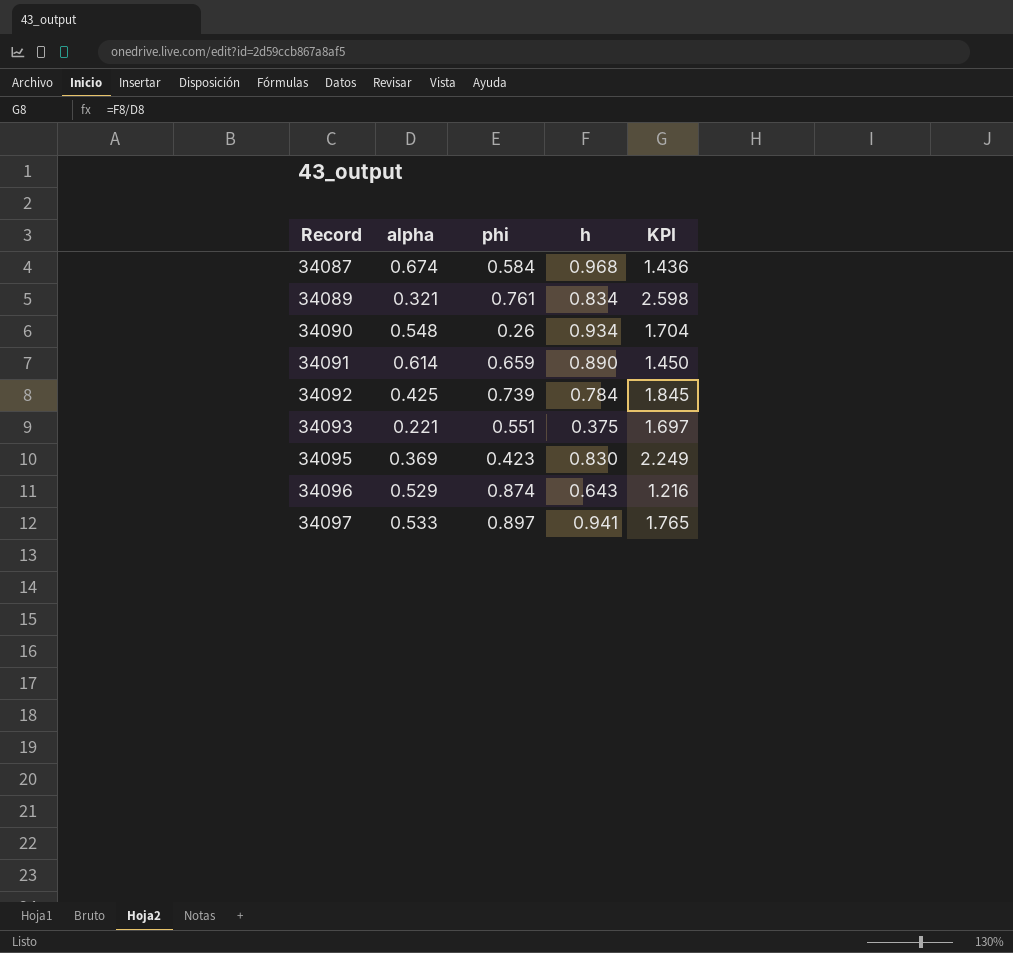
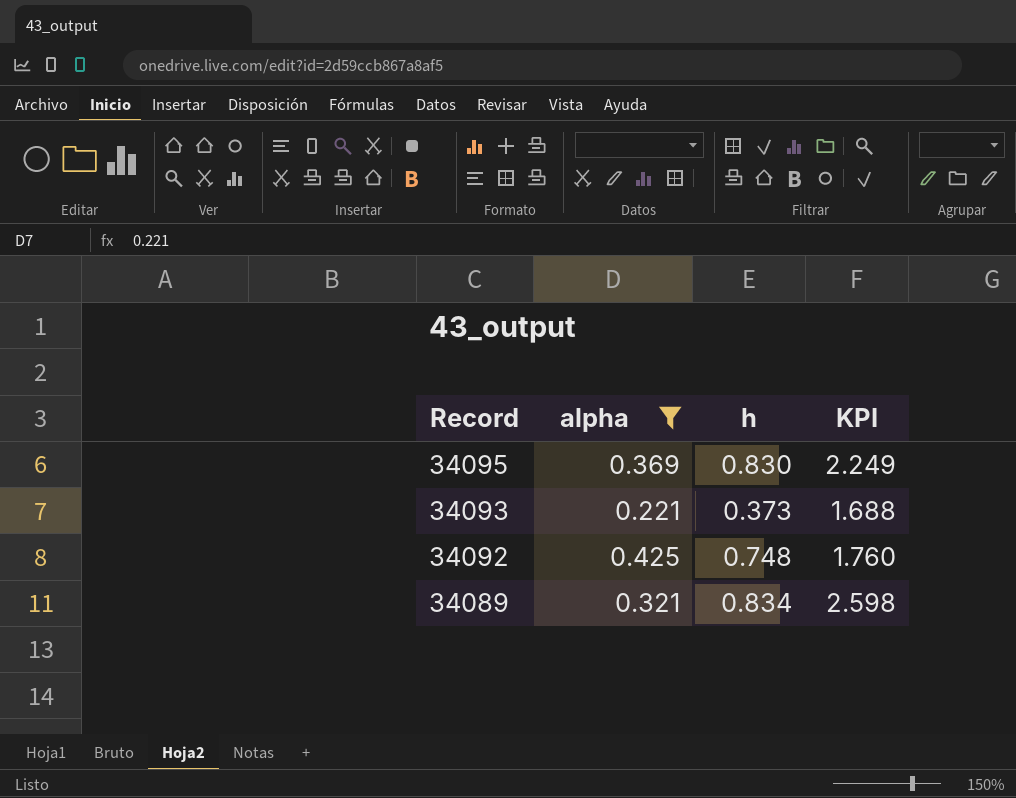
filter: none -> alpha <= 0.425
row order: Record ascending -> Record descending
column phi | position: 3 -> none
34093 | h: 0.375 -> 0.373
34093 | KPI: 1.697 -> 1.688
34092 | h: 0.784 -> 0.748
34092 | KPI: 1.845 -> 1.760

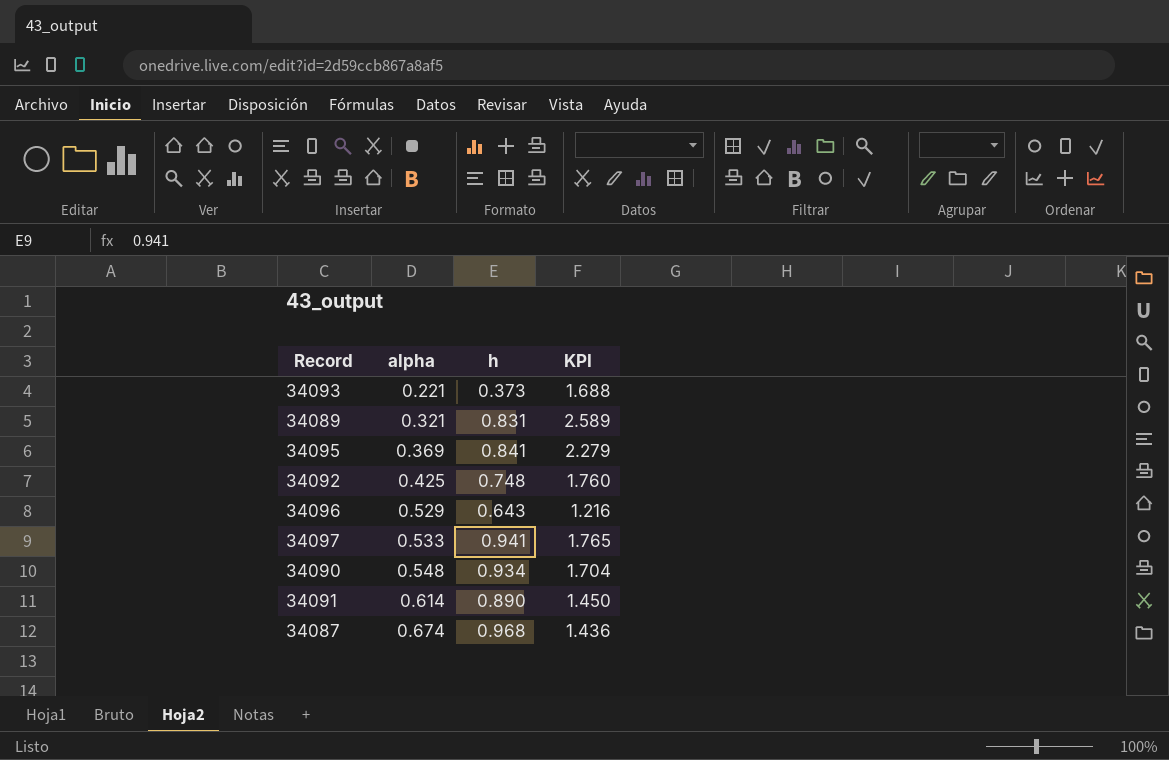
filter: alpha <= 0.425 -> none
row order: Record descending -> alpha ascending
34089 | h: 0.834 -> 0.831
34089 | KPI: 2.598 -> 2.589
34095 | h: 0.830 -> 0.841
34095 | KPI: 2.249 -> 2.279

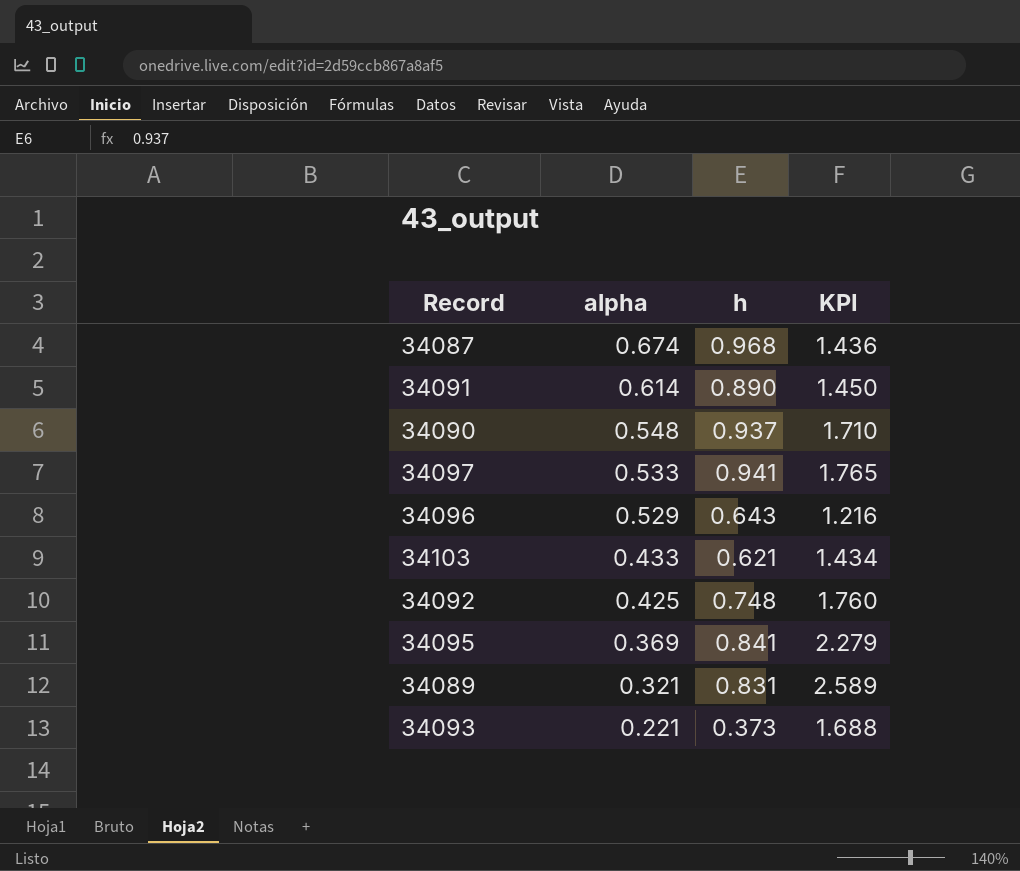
row order: alpha ascending -> alpha descending
34090 | h: 0.934 -> 0.937
34090 | KPI: 1.704 -> 1.710
row 34103: none -> 0.433 | 0.621 | 1.434

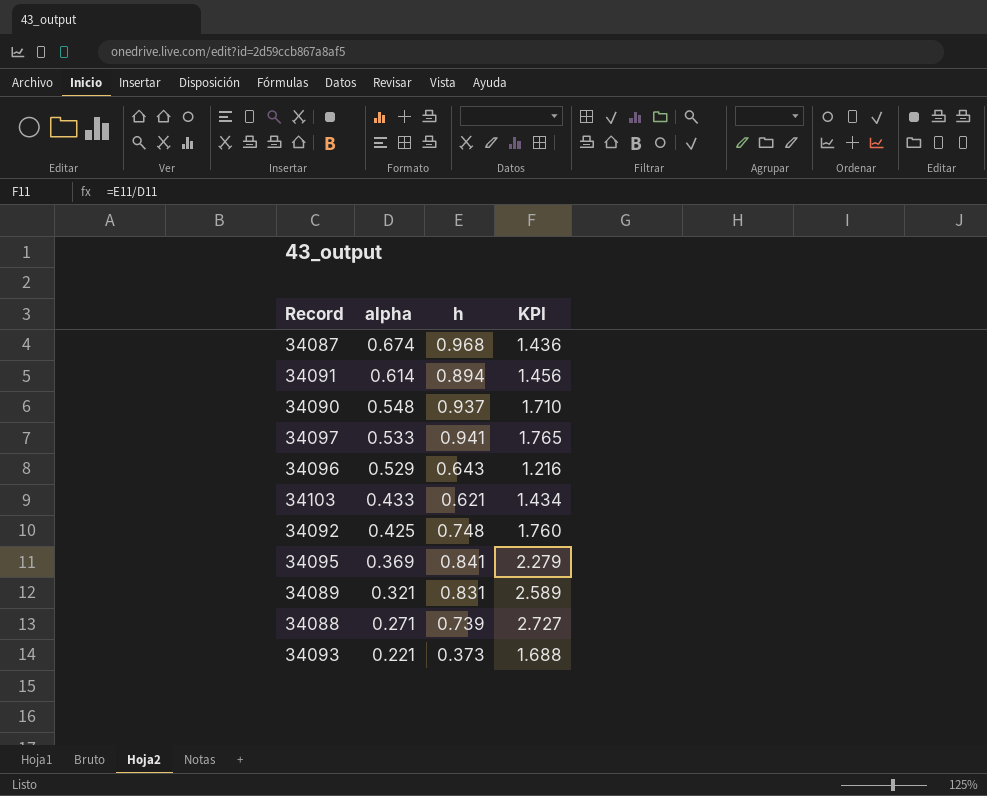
34091 | h: 0.890 -> 0.894
34091 | KPI: 1.450 -> 1.456
row 34088: none -> 0.271 | 0.739 | 2.727

